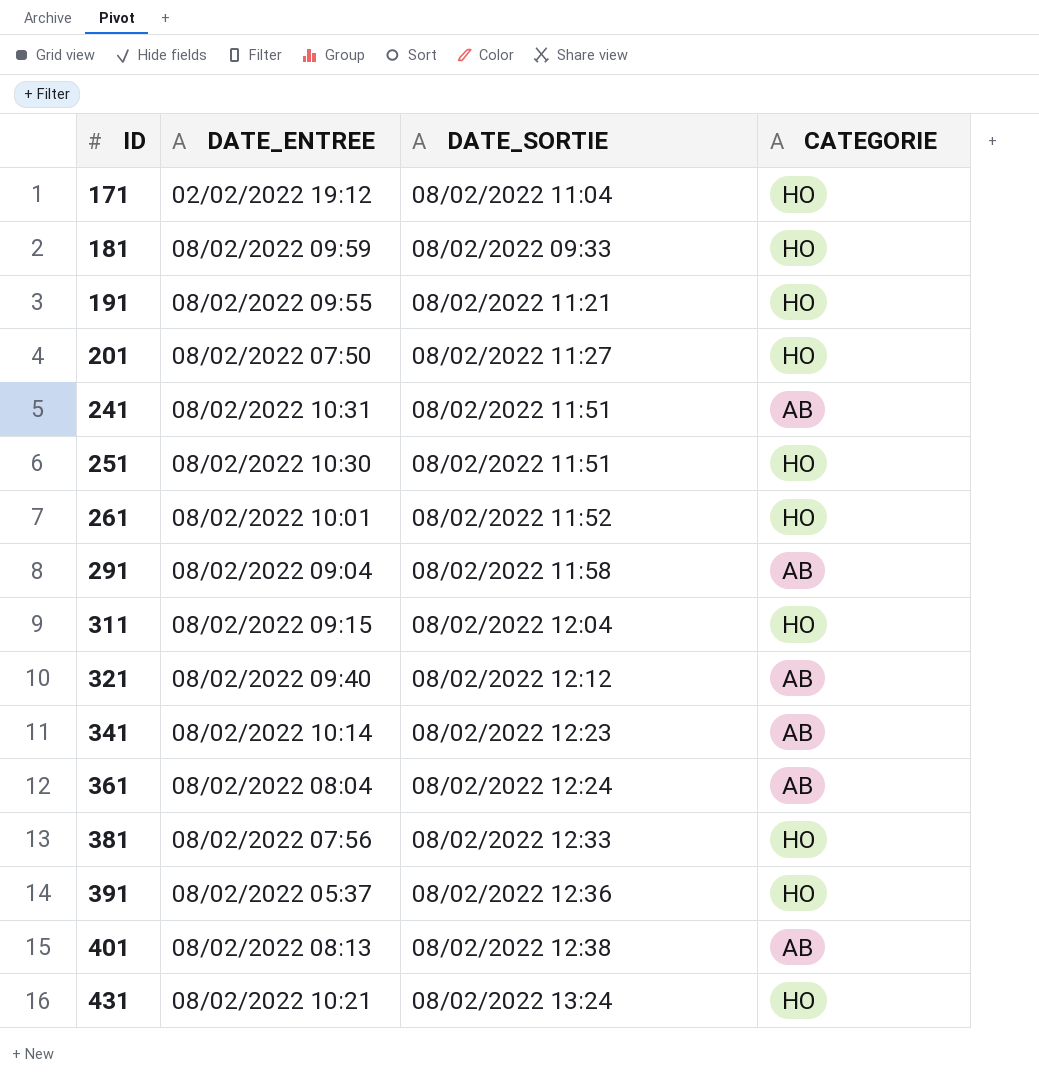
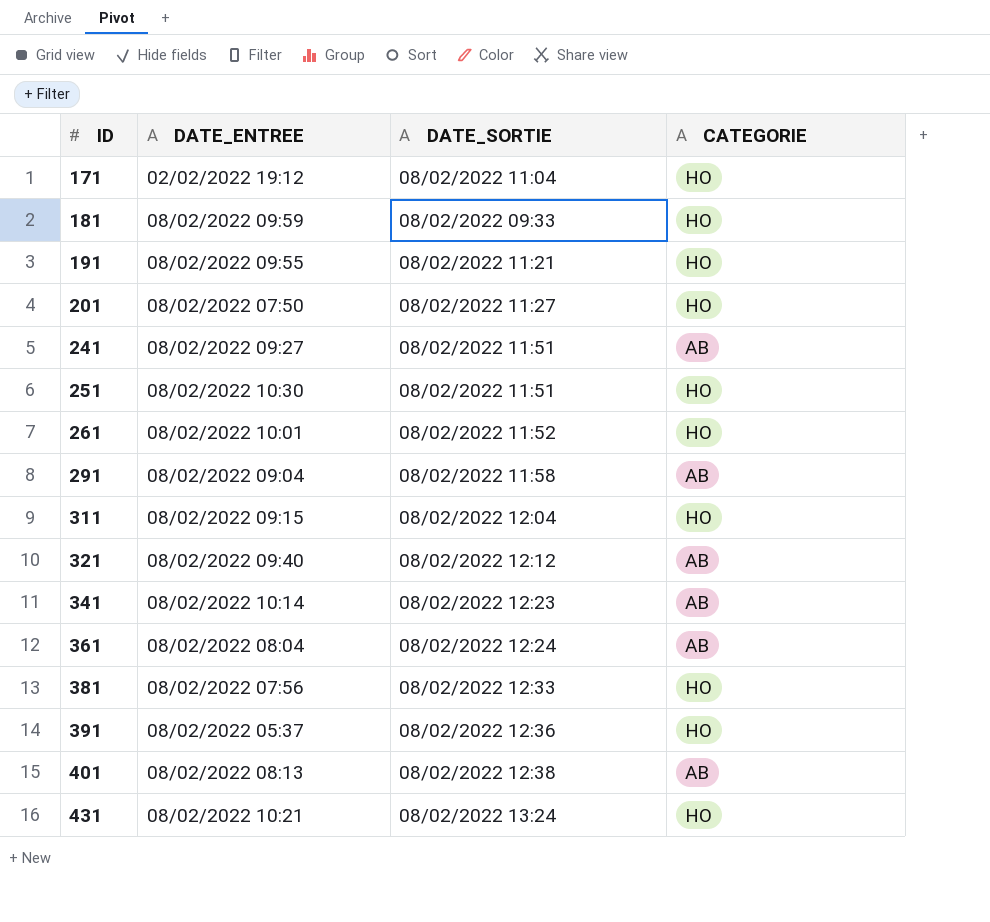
241 | DATE_ENTREE: 08/02/2022 10:31 -> 08/02/2022 09:27

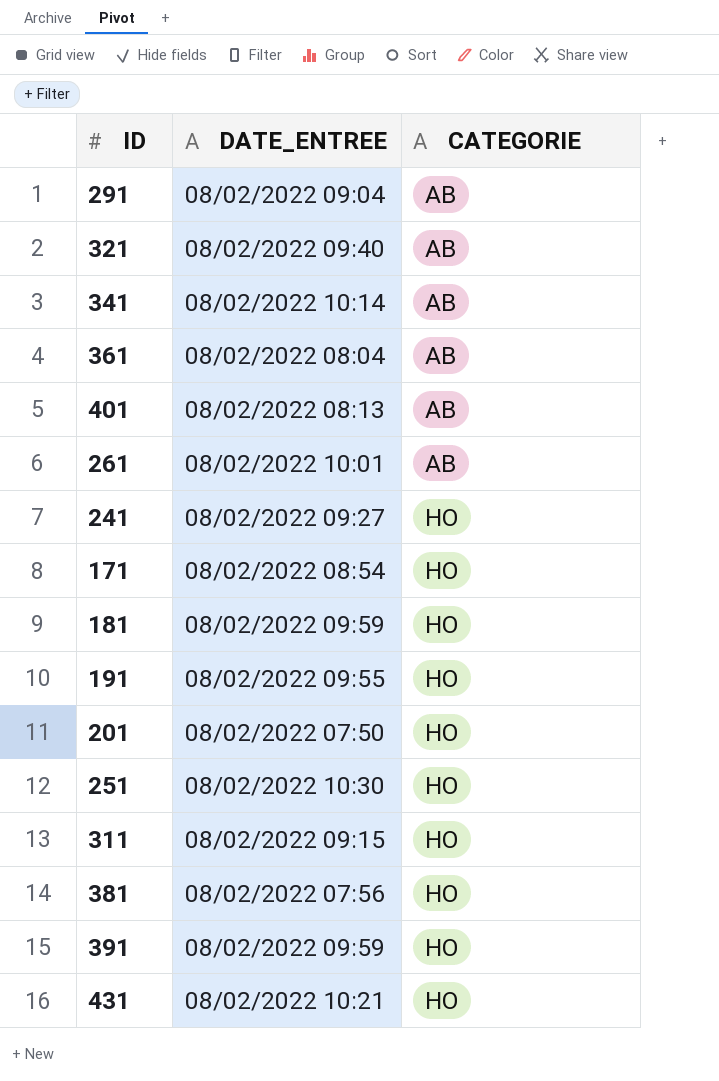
row order: ID ascending -> CATEGORIE ascending
column DATE_SORTIE | position: 3 -> none
261 | CATEGORIE: HO -> AB
241 | CATEGORIE: AB -> HO
171 | DATE_ENTREE: 02/02/2022 19:12 -> 08/02/2022 08:54
391 | DATE_ENTREE: 08/02/2022 05:37 -> 08/02/2022 09:59

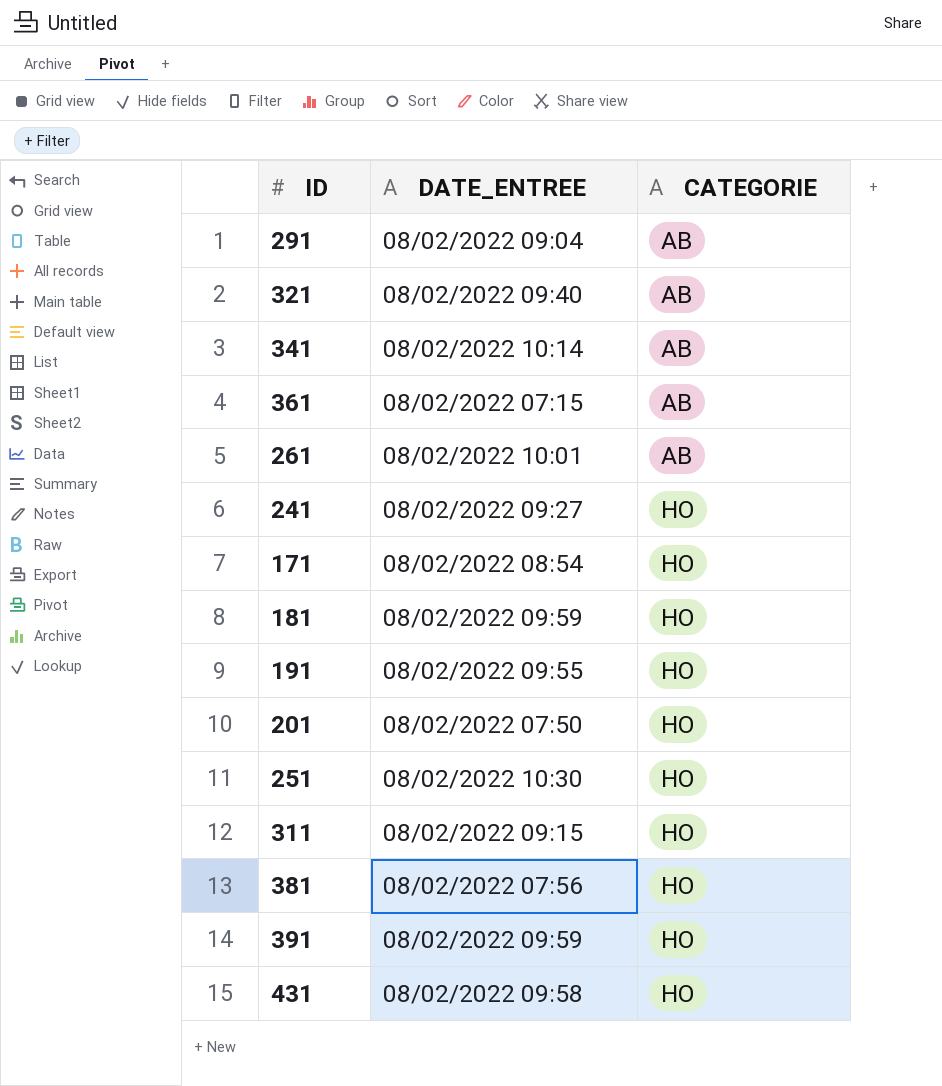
row 401: 08/02/2022 08:13 | AB -> none
361 | DATE_ENTREE: 08/02/2022 08:04 -> 08/02/2022 07:15
431 | DATE_ENTREE: 08/02/2022 10:21 -> 08/02/2022 09:58

